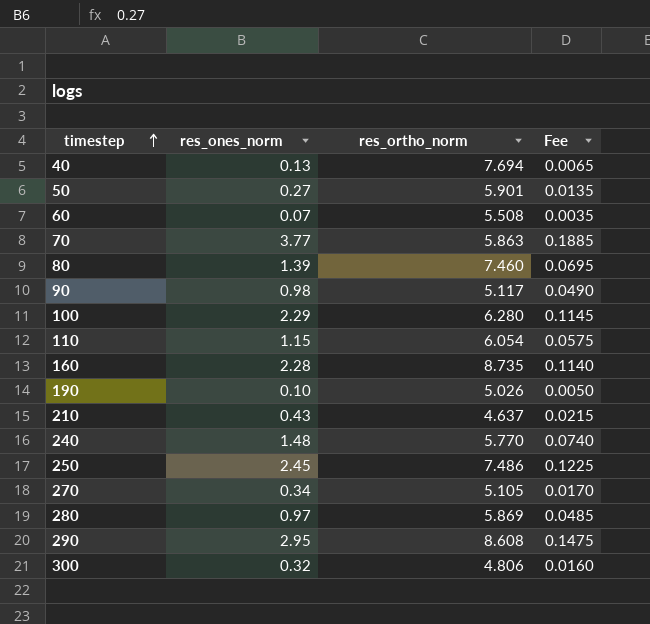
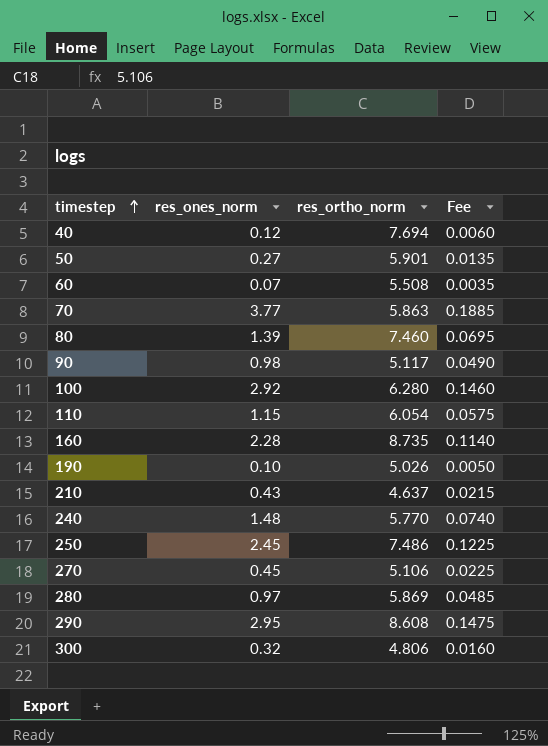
40 | res_ones_norm: 0.13 -> 0.12
40 | Fee: 0.0065 -> 0.0060
100 | res_ones_norm: 2.29 -> 2.92
100 | Fee: 0.1145 -> 0.1460
270 | res_ones_norm: 0.34 -> 0.45
270 | res_ortho_norm: 5.105 -> 5.106
270 | Fee: 0.0170 -> 0.0225

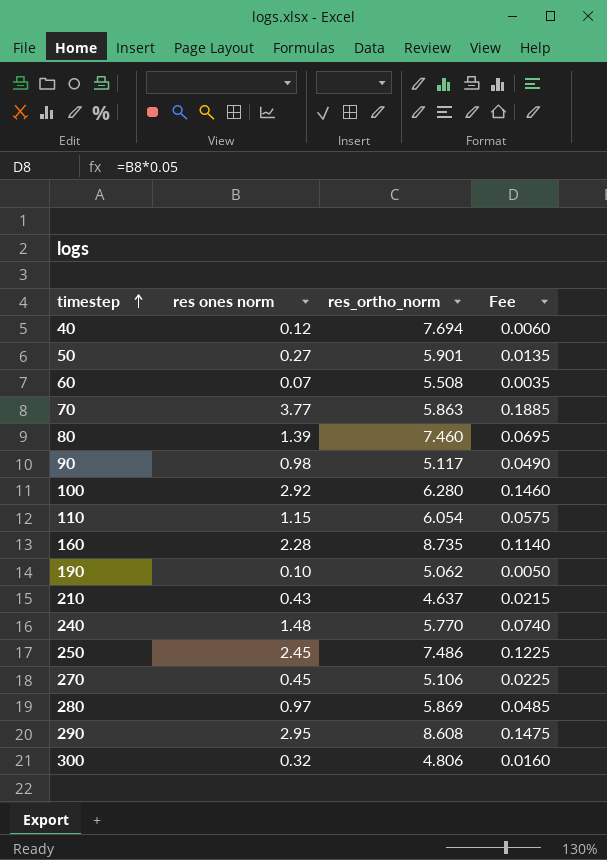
column name: res_ones_norm -> res ones norm
190 | res_ortho_norm: 5.026 -> 5.062

